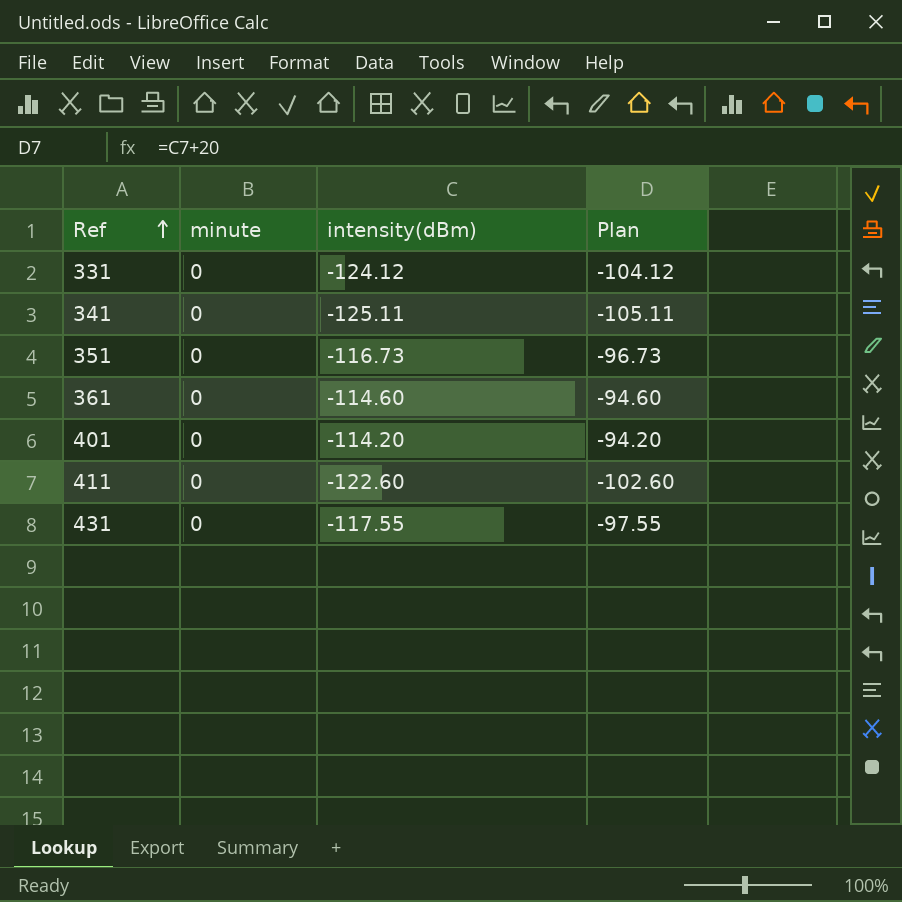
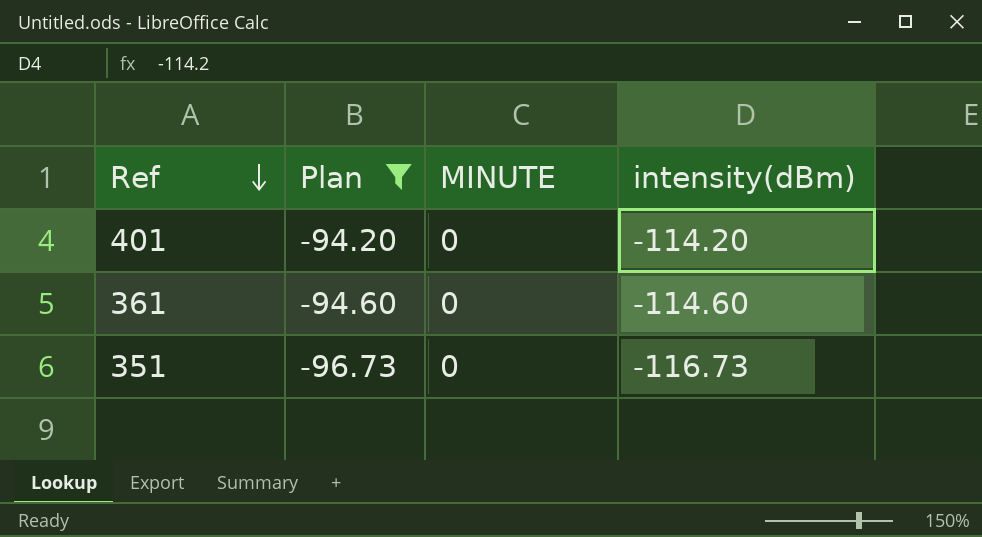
filter: none -> Plan >= -96.73
row order: Ref ascending -> Ref descending
column Plan | position: 4 -> 2
column name: minute -> MINUTE

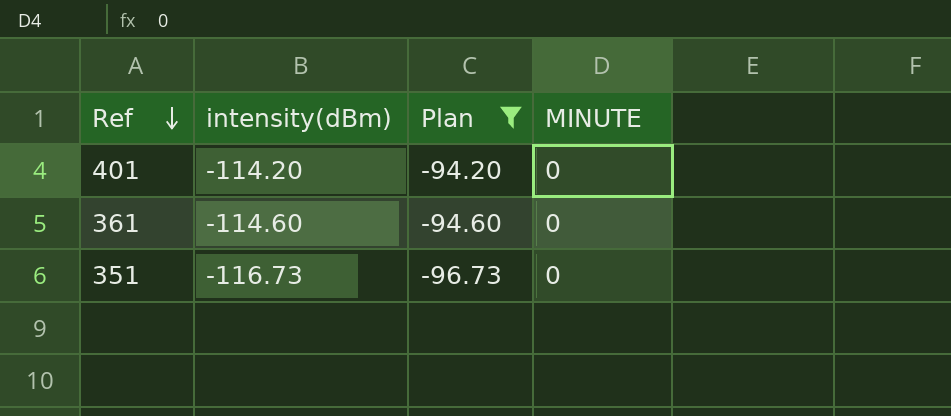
column intensity(dBm) | position: 4 -> 2

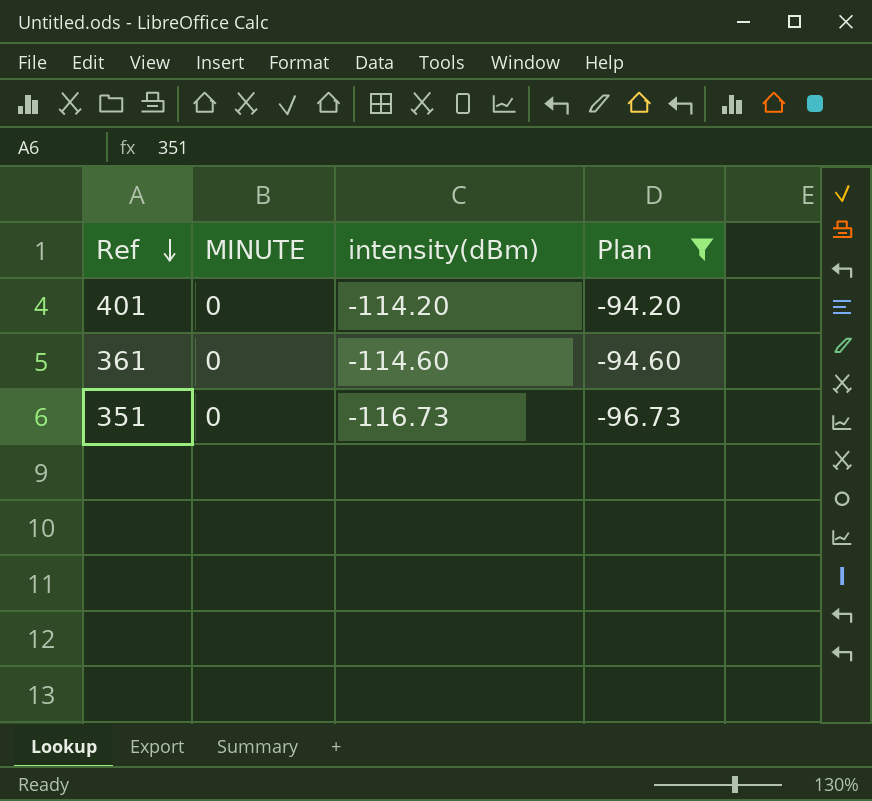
column MINUTE | position: 4 -> 2

